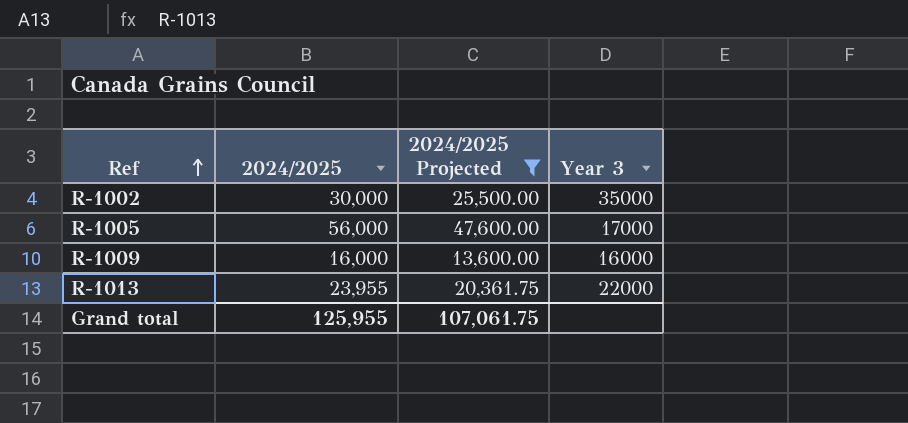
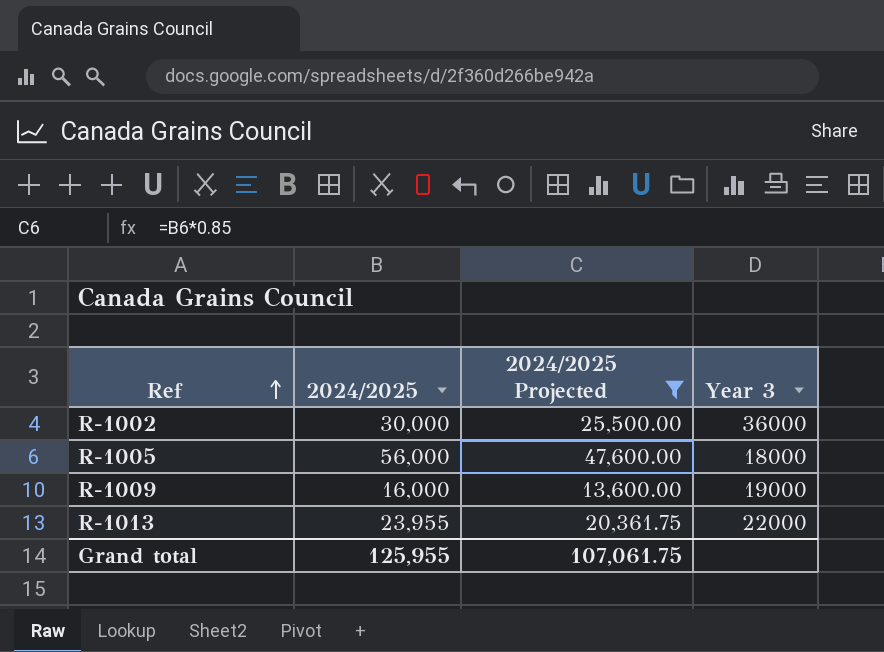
R-1002 | Year 3: 35000 -> 36000
R-1005 | Year 3: 17000 -> 18000
R-1009 | Year 3: 16000 -> 19000

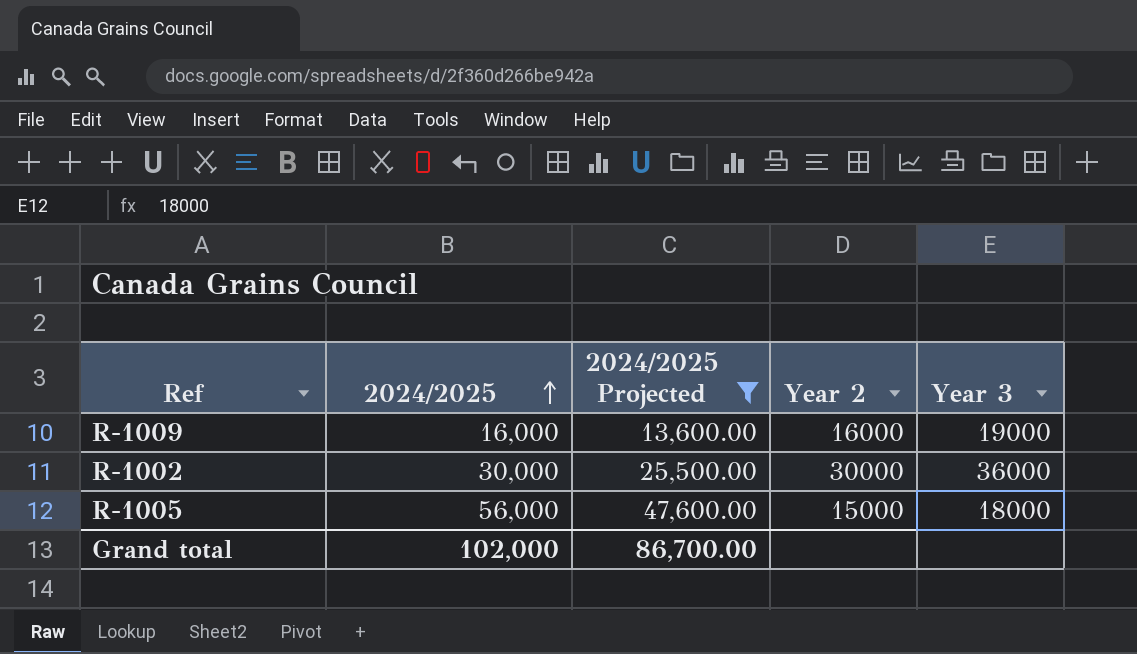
row order: Ref ascending -> 2024/2025 ascending
column Year 2 | position: none -> 4
row R-1013: 23,955 | 20,361.75 | 22000 -> none
Grand total | 2024/2025: 125,955 -> 102,000
Grand total | 2024/2025 Projected: 107,061.75 -> 86,700.00

